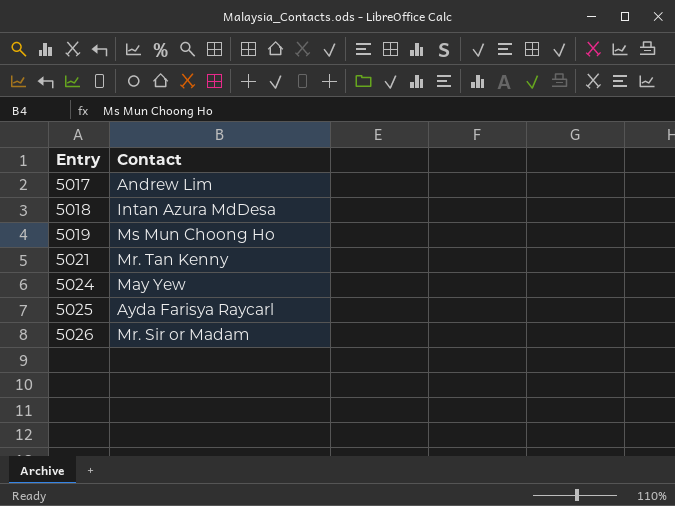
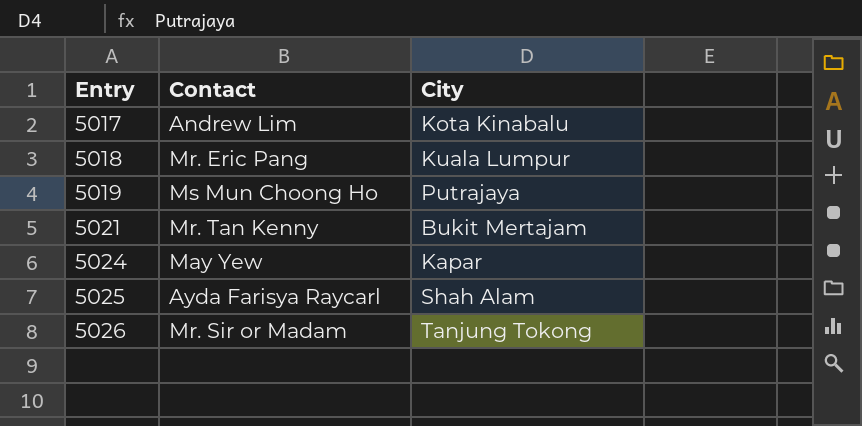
column City | position: none -> 3
5018 | Contact: Intan Azura MdDesa -> Mr. Eric Pang

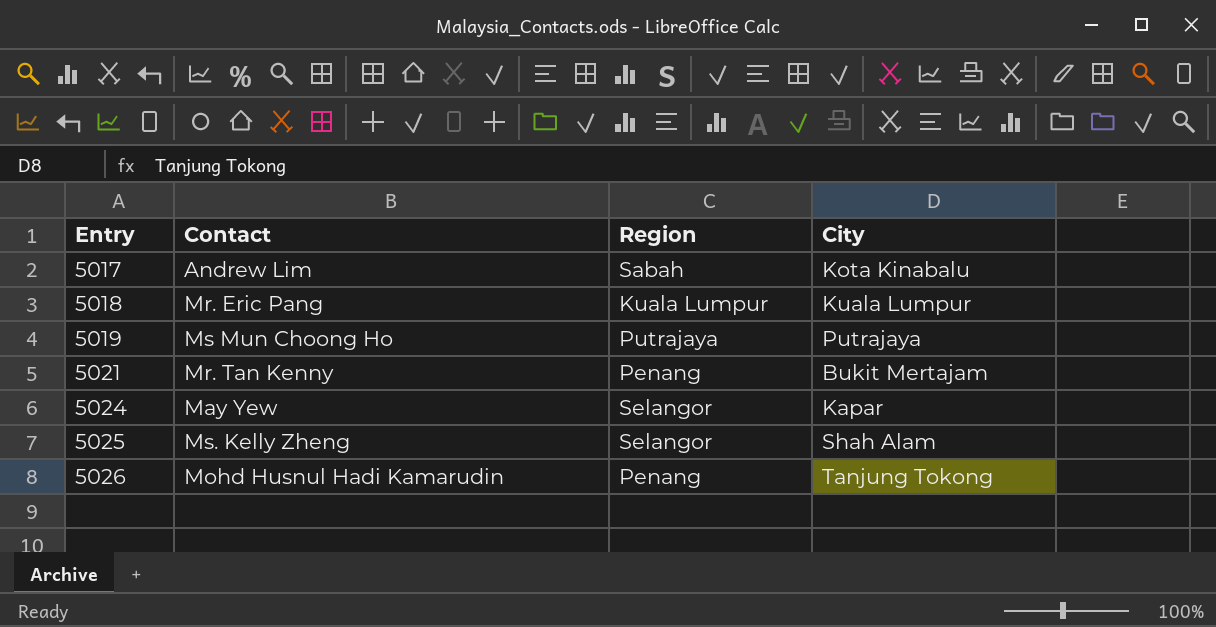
column Region | position: none -> 3
5025 | Contact: Ayda Farisya Raycarl -> Ms. Kelly Zheng
5026 | Contact: Mr. Sir or Madam -> Mohd Husnul Hadi Kamarudin

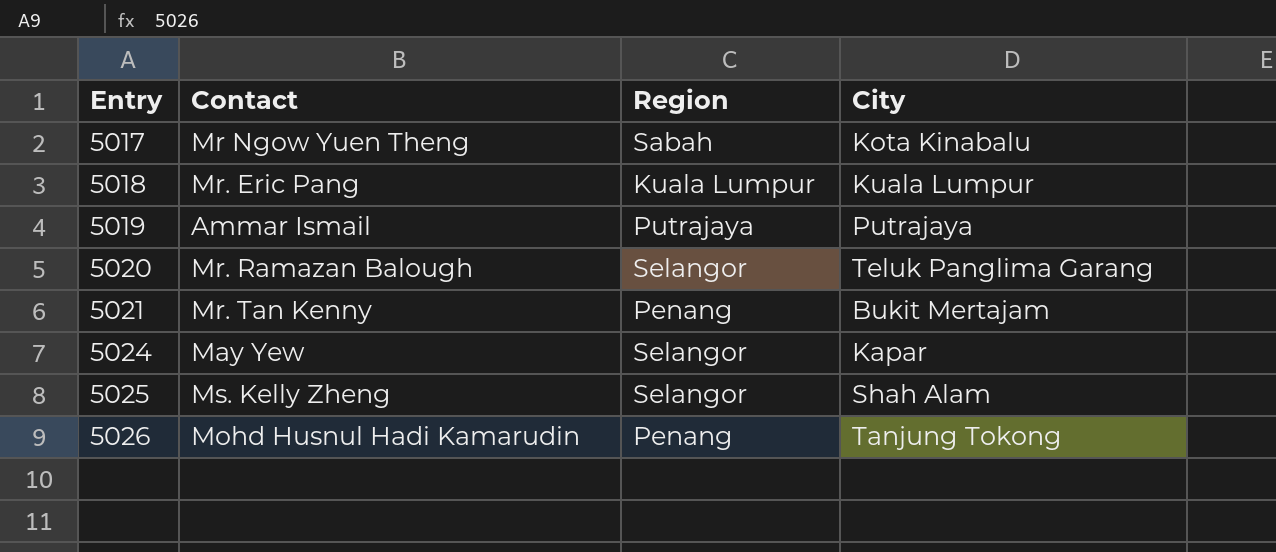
5017 | Contact: Andrew Lim -> Mr Ngow Yuen Theng
5019 | Contact: Ms Mun Choong Ho -> Ammar Ismail
row 5020: none -> Mr. Ramazan Balough | Selangor | Teluk Panglima Garang

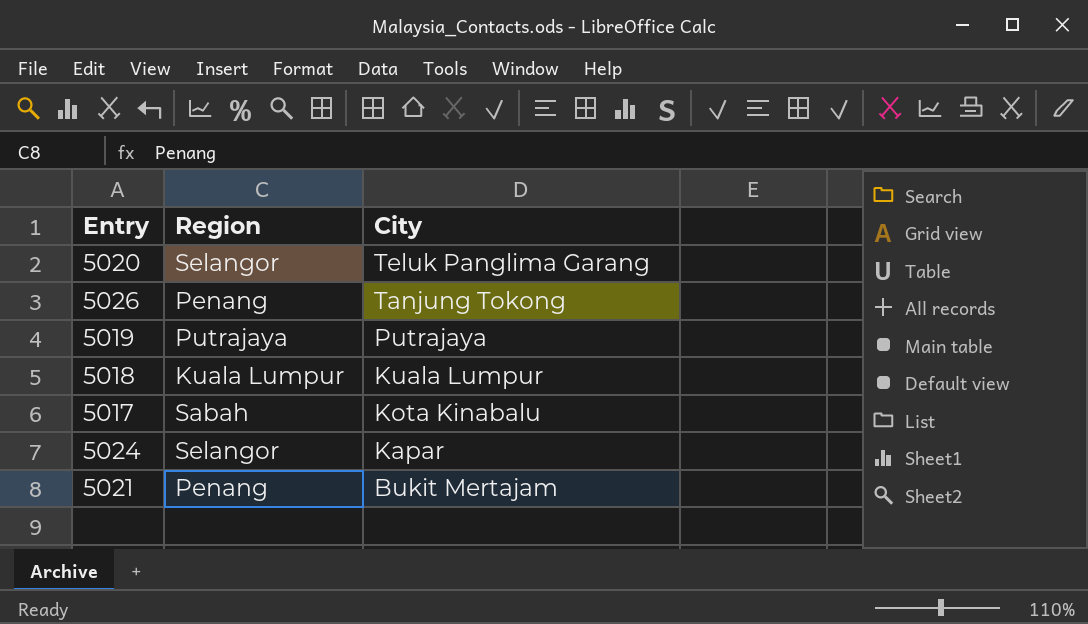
row order: Entry ascending -> City descending
column Contact | position: 2 -> none
row 5025: Ms. Kelly Zheng | Selangor | Shah Alam -> none

